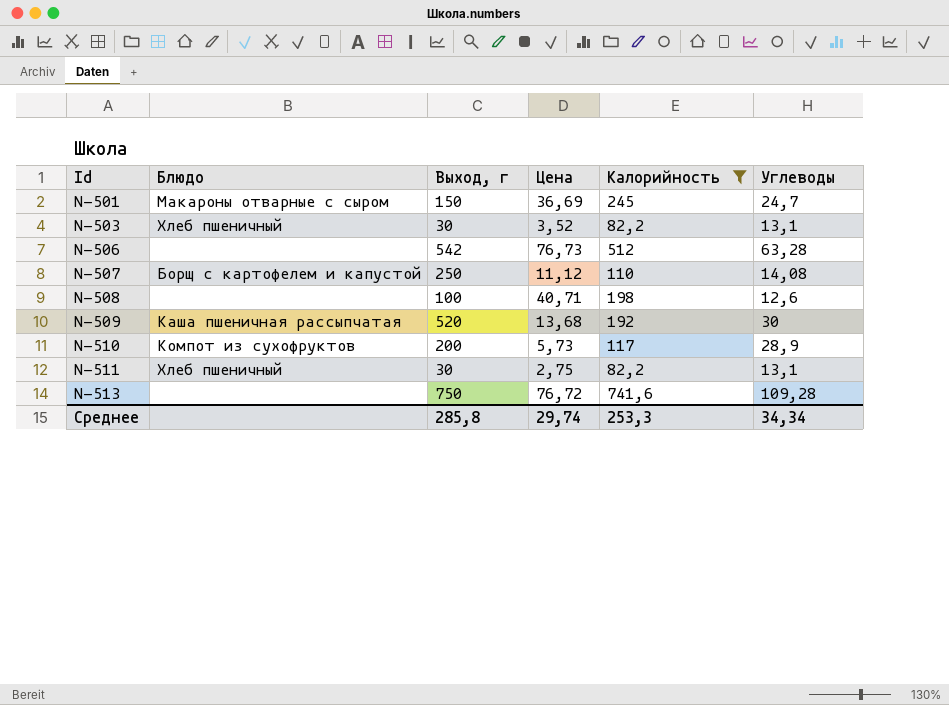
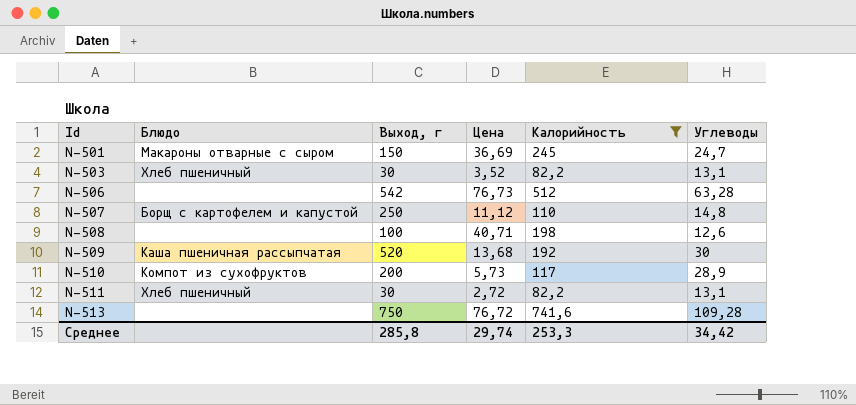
N-507 | Углеводы: 14,08 -> 14,8
N-511 | Цена: 2,75 -> 2,72
Среднее | Углеводы: 34,34 -> 34,42

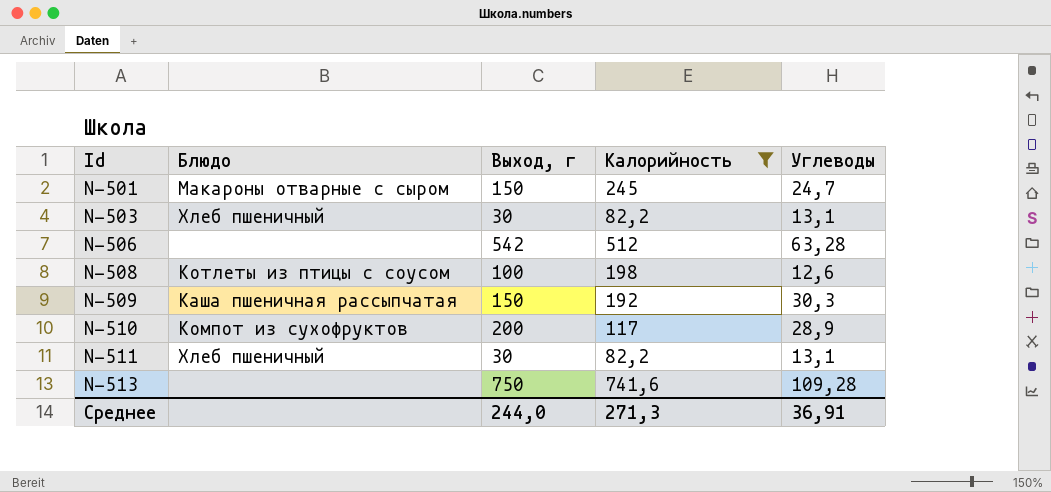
column Цена | position: 4 -> none
row N-507: Борщ с картофелем и капустой | 250 | 11,12 | 110 | 14,8 -> none
N-508 | Блюдо: none -> Котлеты из птицы с соусом
N-509 | Выход, г: 520 -> 150
N-509 | Углеводы: 30 -> 30,3
Среднее | Выход, г: 285,8 -> 244,0
Среднее | Калорийность: 253,3 -> 271,3
Среднее | Углеводы: 34,42 -> 36,91

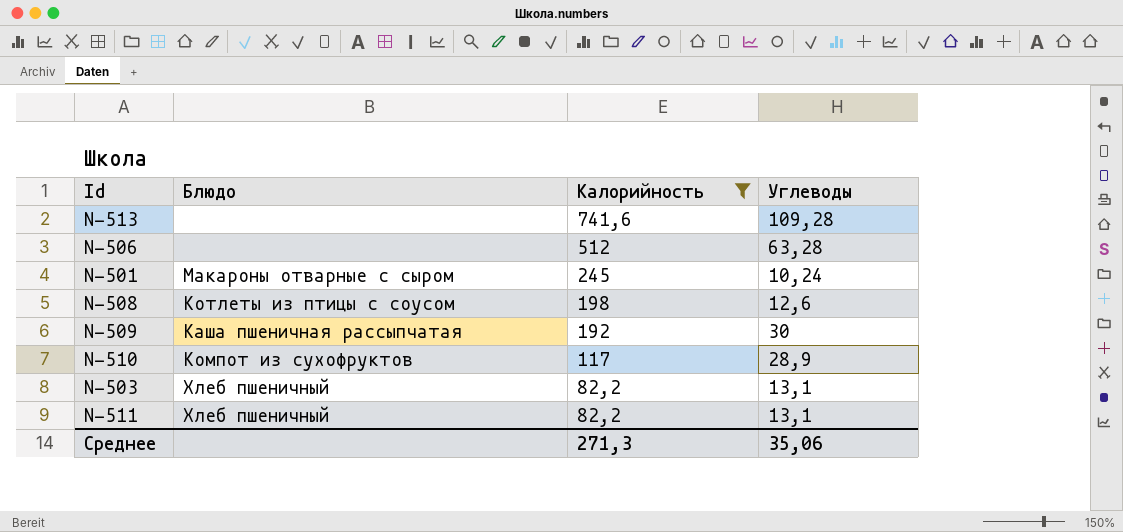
row order: Id ascending -> Калорийность descending
column Выход, г | position: 3 -> none
N-501 | Углеводы: 24,7 -> 10,24
N-509 | Углеводы: 30,3 -> 30
Среднее | Углеводы: 36,91 -> 35,06

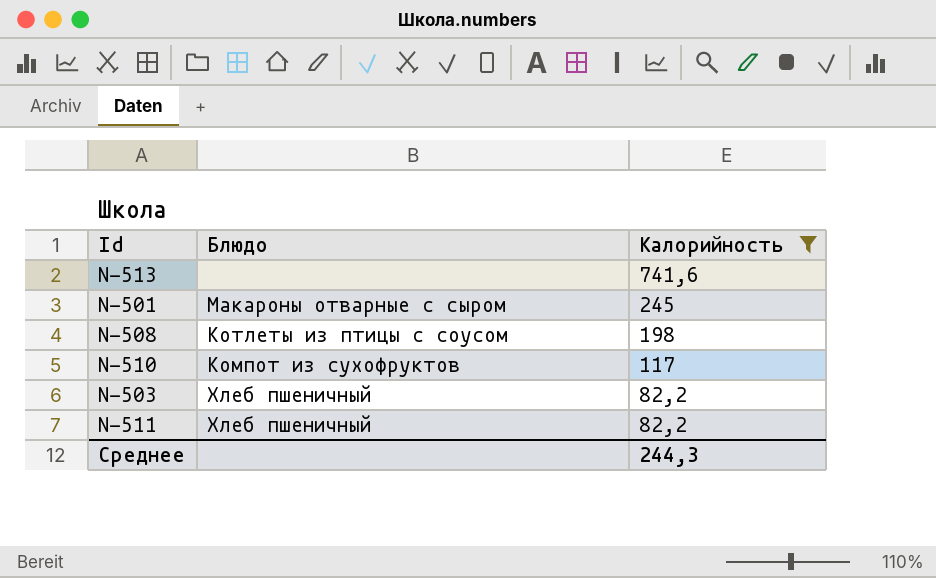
column Углеводы | position: 4 -> none
row N-506: none | 512 | 63,28 -> none
row N-509: Каша пшеничная рассыпчатая | 192 | 30 -> none
Среднее | Калорийность: 271,3 -> 244,3

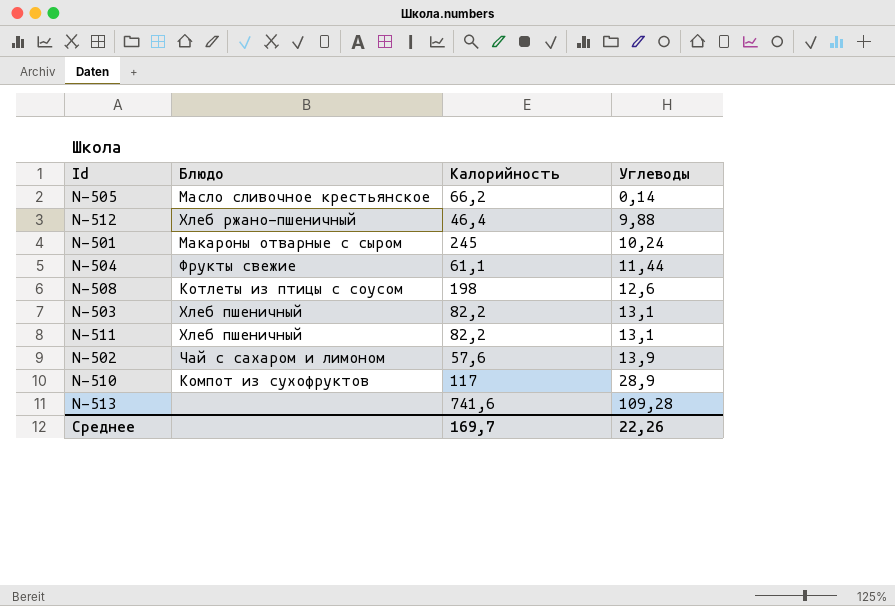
filter: Калорийность >= 82,2 -> none
row order: Калорийность descending -> Углеводы ascending
column Углеводы | position: none -> 4
Среднее | Калорийность: 244,3 -> 169,7

